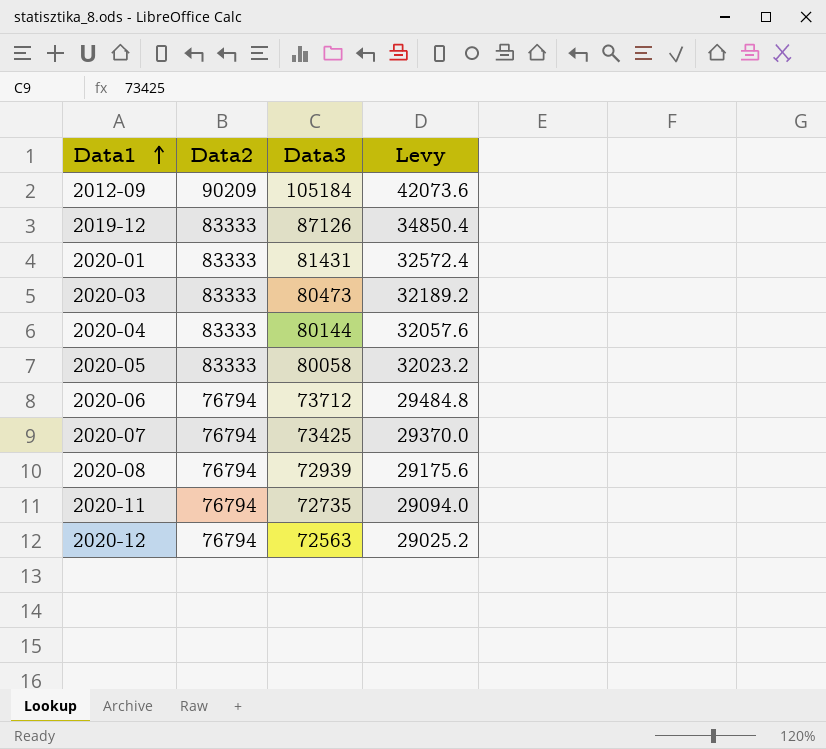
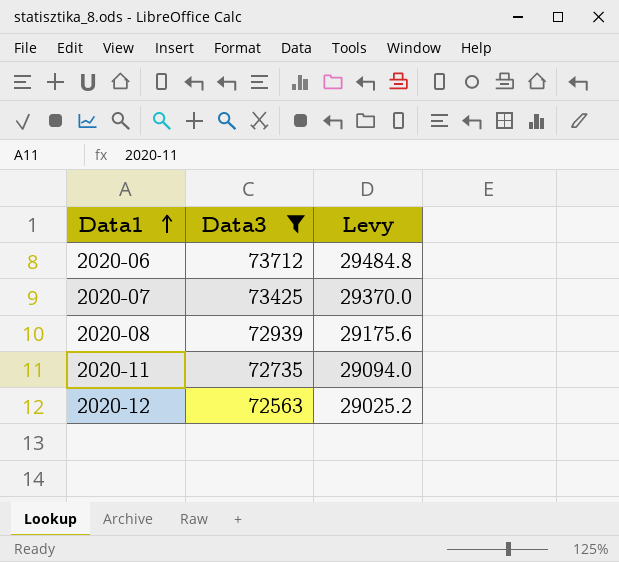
filter: none -> Data3 <= 73712
column Data2 | position: 2 -> none

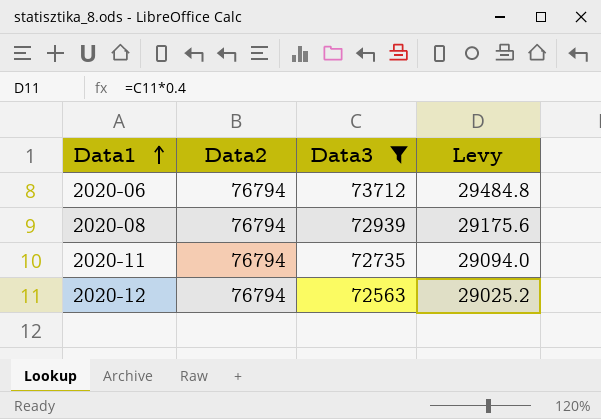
column Data2 | position: none -> 2
row 2020-07: 73425 | 29370.0 -> none

